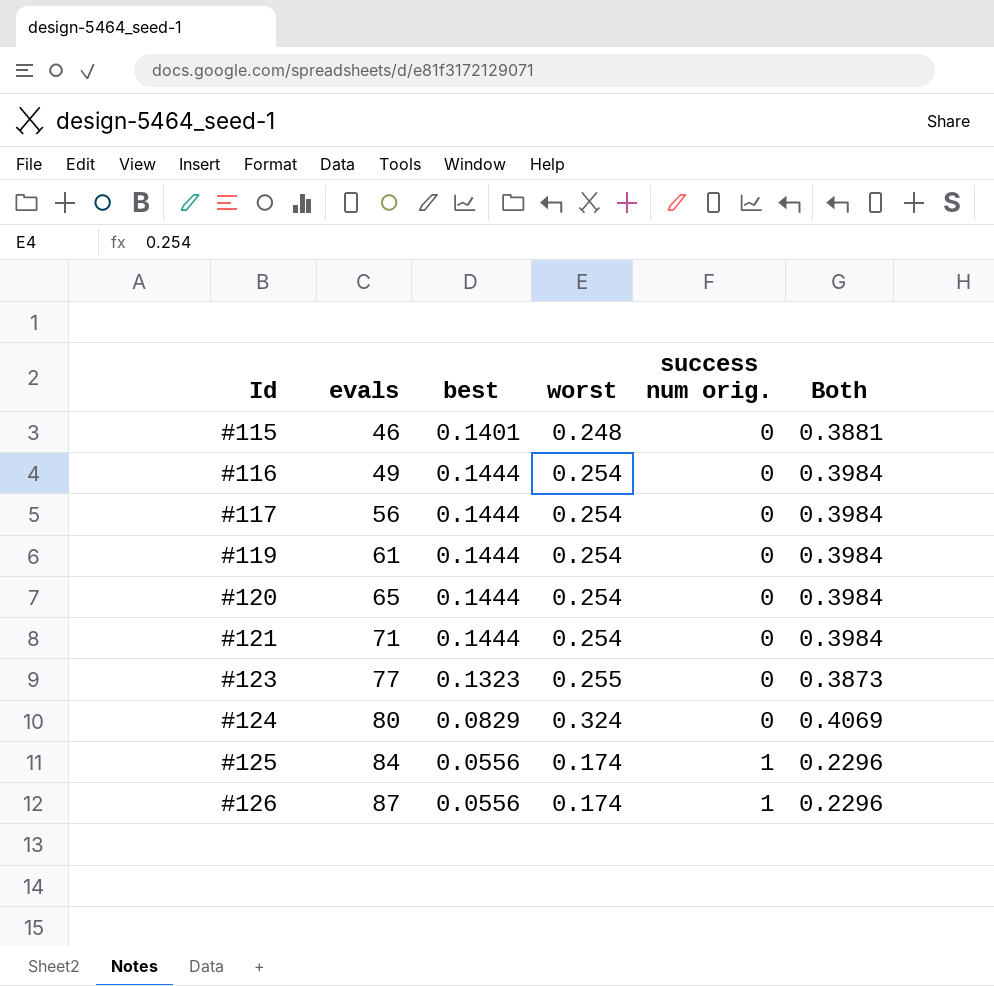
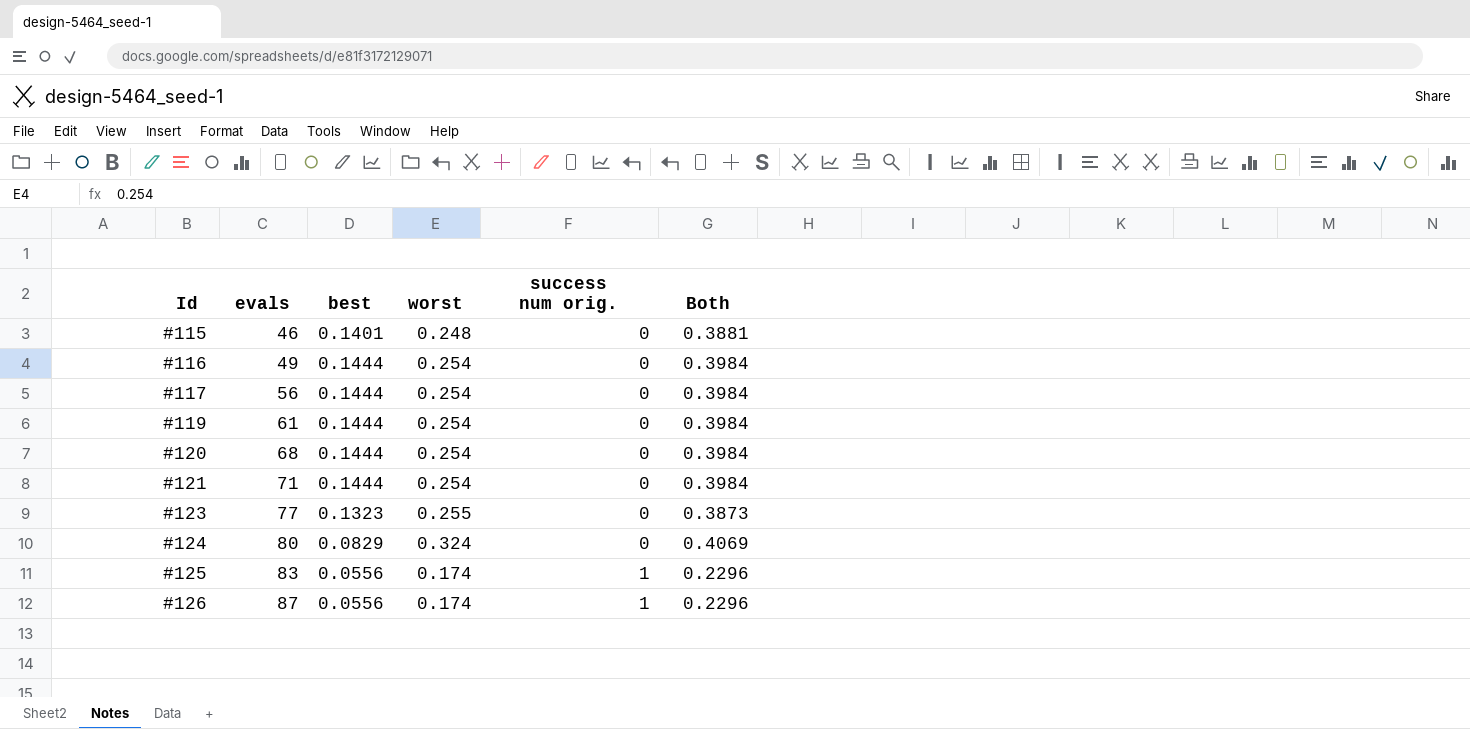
#120 | evals: 65 -> 68
#125 | evals: 84 -> 83

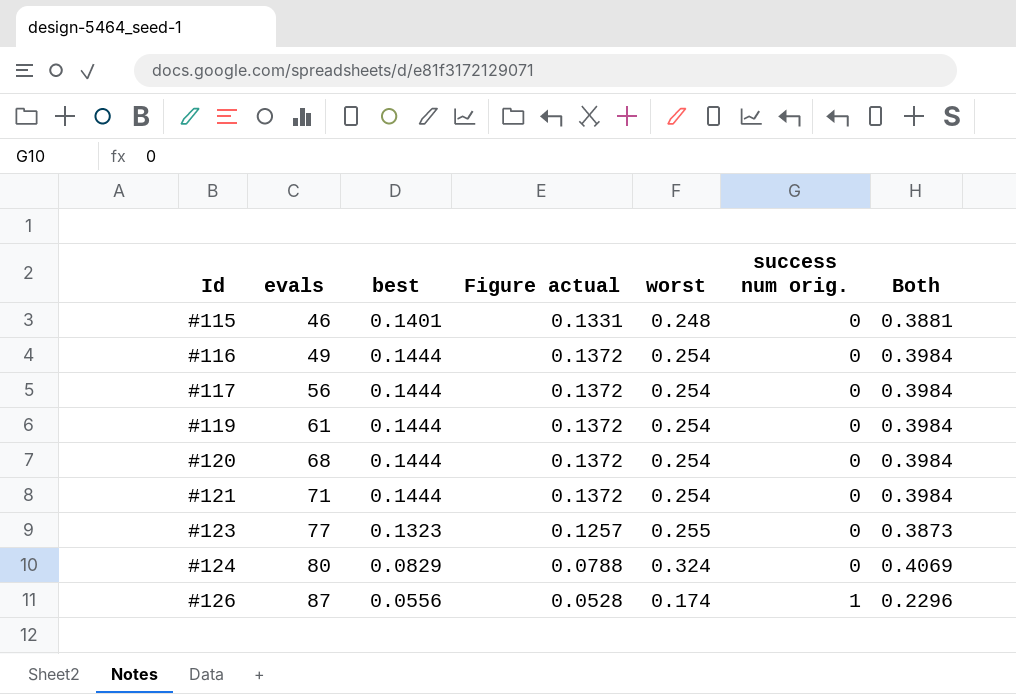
column Figure actual | formula: none -> [best] * 0.95
row #125: 83 | 0.0556 | 0.174 | 1 | 0.2296 -> none

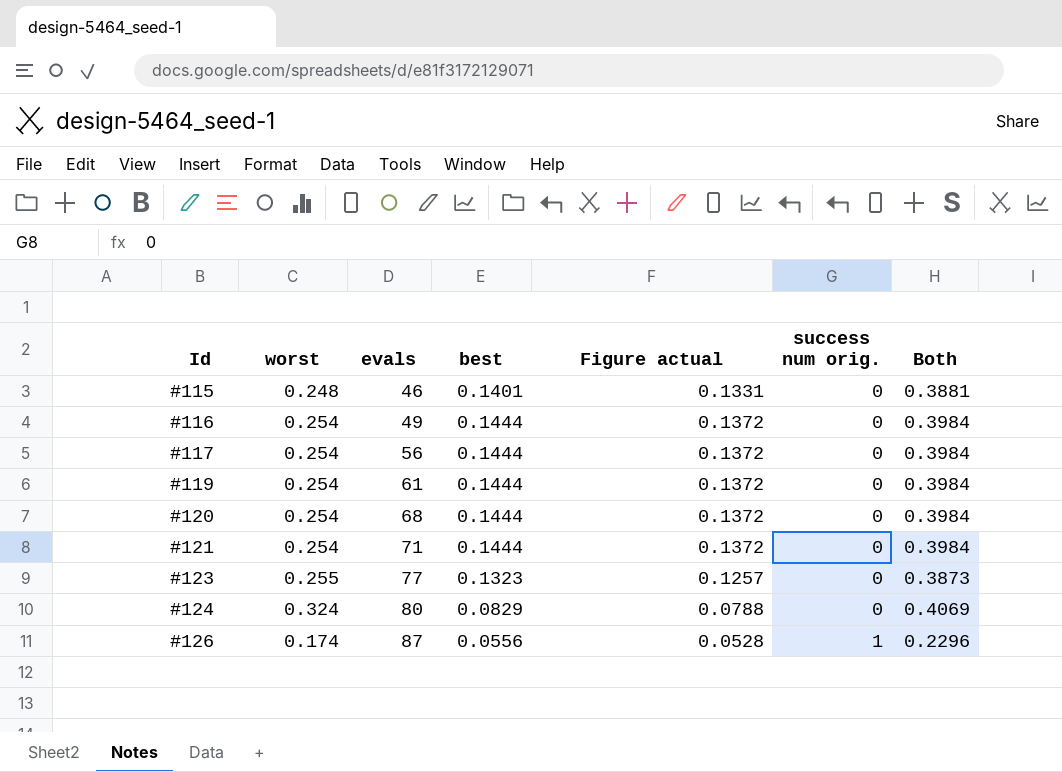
column worst | position: 5 -> 2

